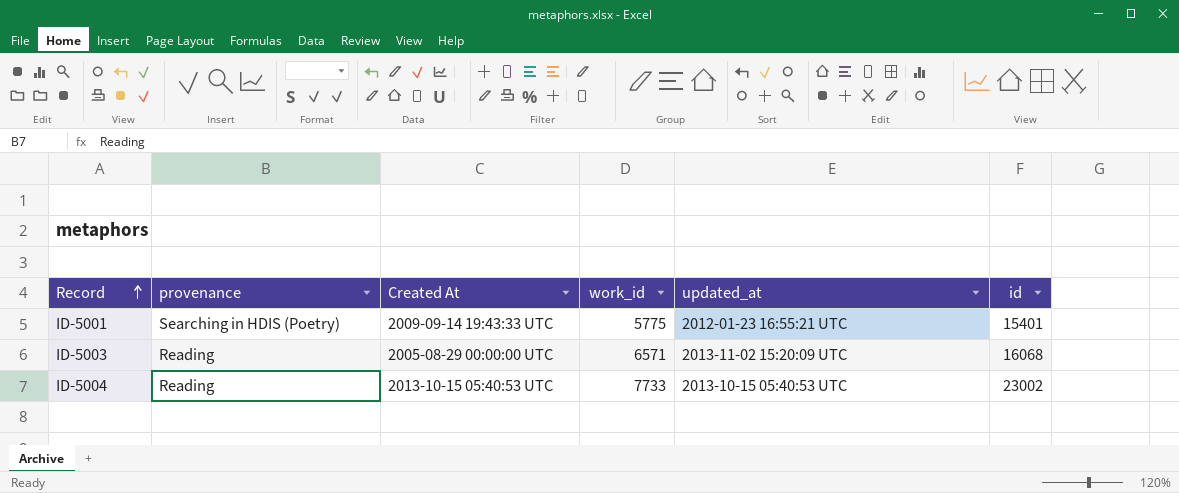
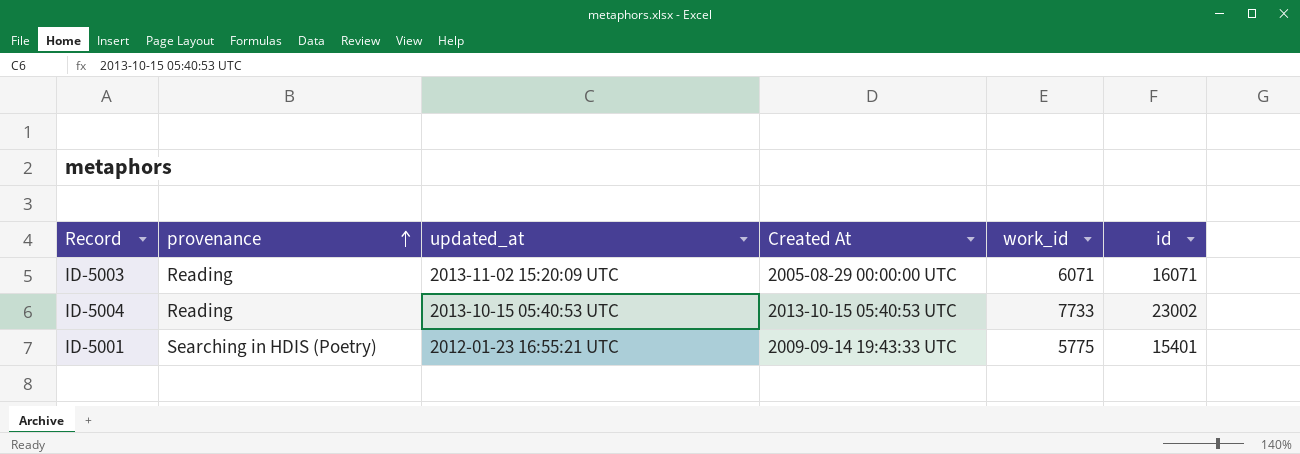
row order: Record ascending -> provenance ascending
column updated_at | position: 5 -> 3
ID-5003 | work_id: 6571 -> 6071
ID-5003 | id: 16068 -> 16071

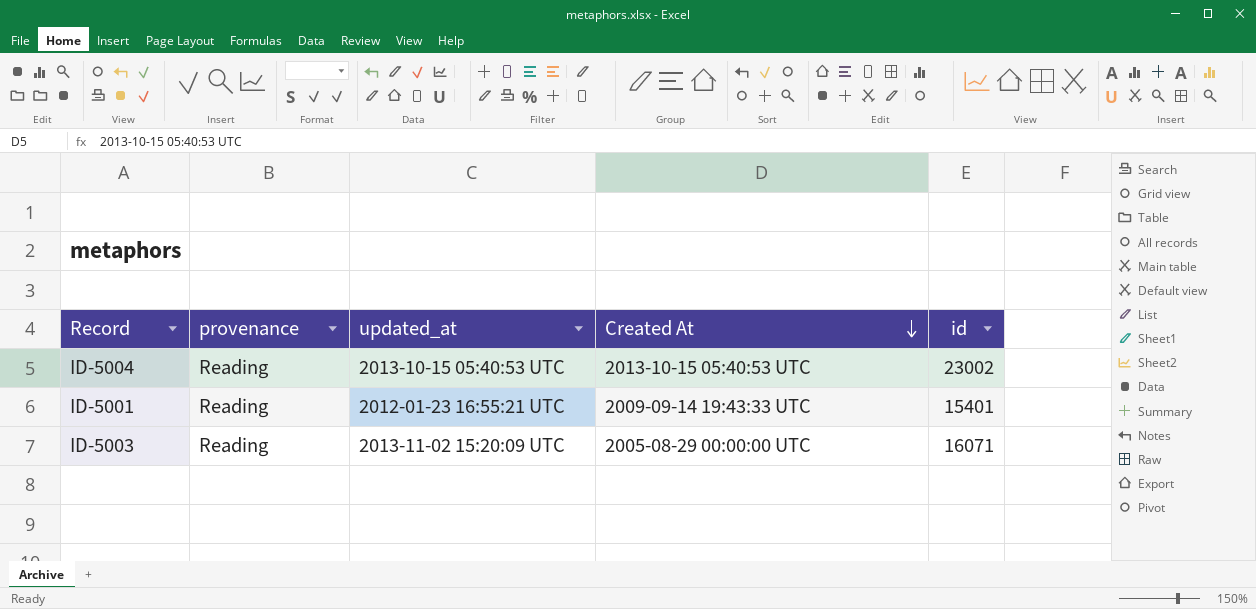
row order: provenance ascending -> Created At descending
column work_id | position: 5 -> none
ID-5001 | provenance: Searching in HDIS (Poetry) -> Reading

